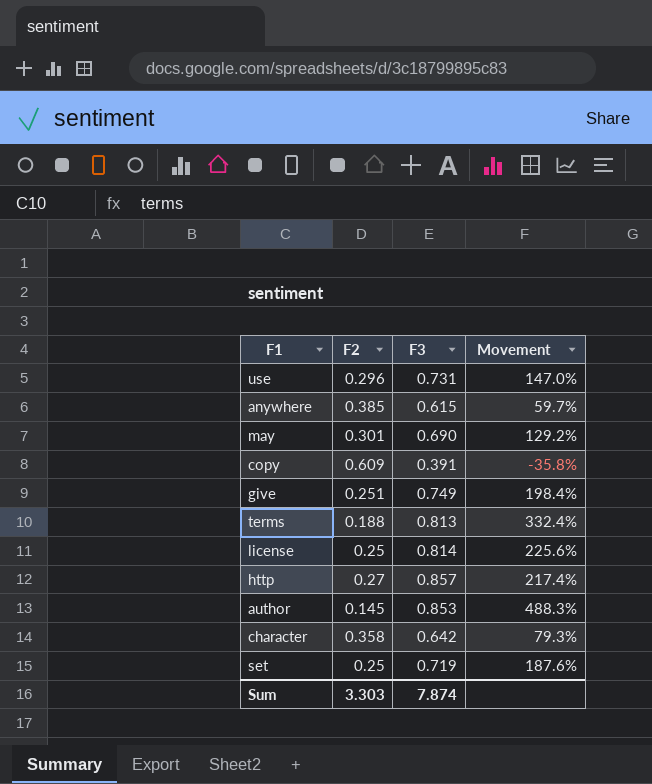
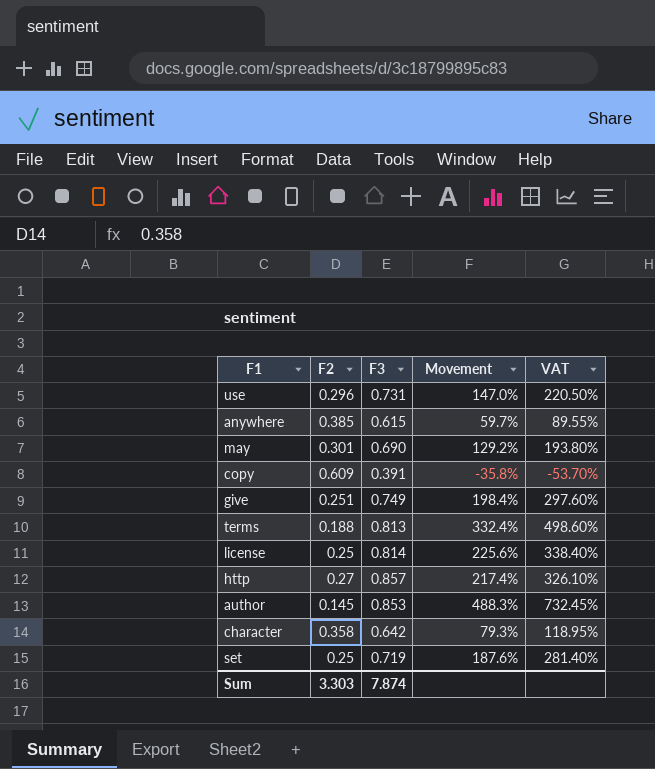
column VAT | formula: none -> [Movement] * 1.5

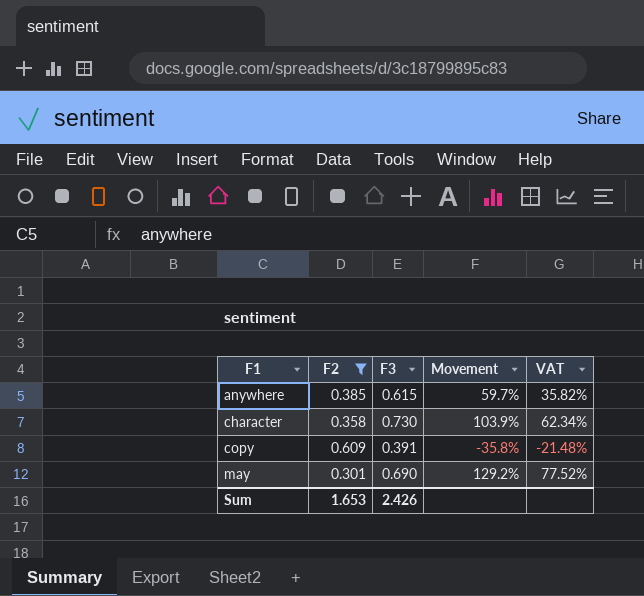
filter: none -> F2 >= 0.301
row order: none -> F1 ascending
column VAT | formula: [Movement] * 1.5 -> [Movement] * 0.6
character | F3: 0.642 -> 0.730
character | Movement: 79.3% -> 103.9%
Sum | F2: 3.303 -> 1.653
Sum | F3: 7.874 -> 2.426

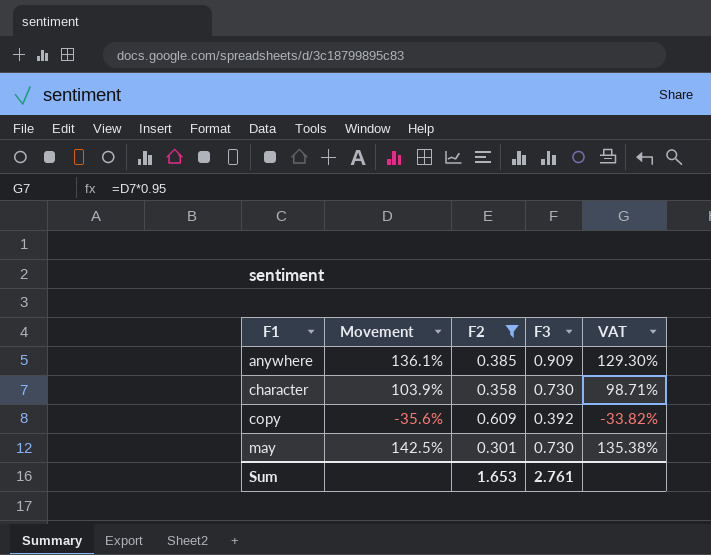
column Movement | position: 4 -> 2
column VAT | formula: [Movement] * 0.6 -> [Movement] * 0.95
anywhere | Movement: 59.7% -> 136.1%
anywhere | F3: 0.615 -> 0.909
copy | Movement: -35.8% -> -35.6%
copy | F3: 0.391 -> 0.392
may | Movement: 129.2% -> 142.5%
may | F3: 0.690 -> 0.730
Sum | F3: 2.426 -> 2.761

